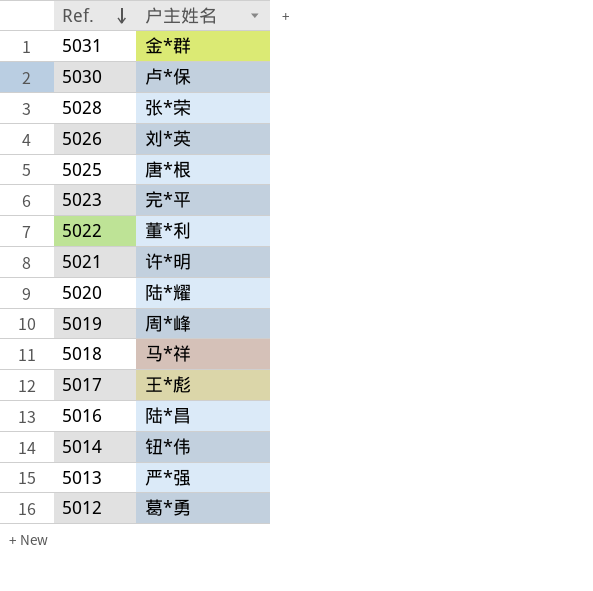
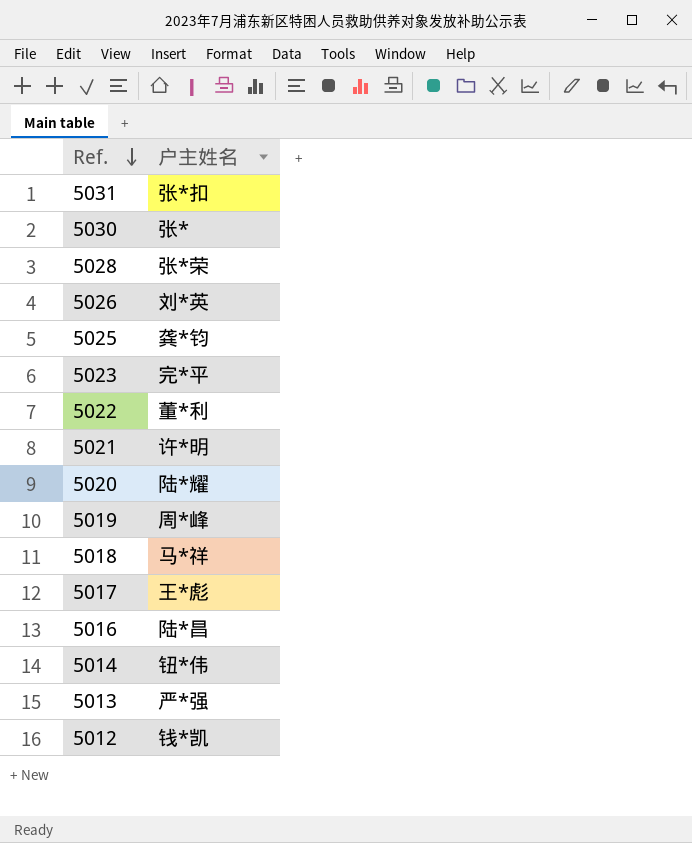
5031 | 户主姓名: 金*群 -> 张*扣
5030 | 户主姓名: 卢*保 -> 张*
5025 | 户主姓名: 唐*根 -> 龚*钧
5012 | 户主姓名: 葛*勇 -> 钱*凯

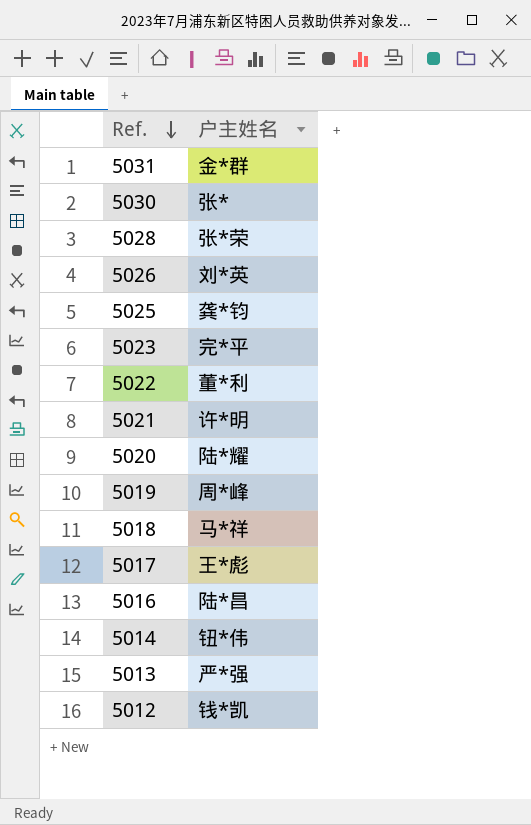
5031 | 户主姓名: 张*扣 -> 金*群

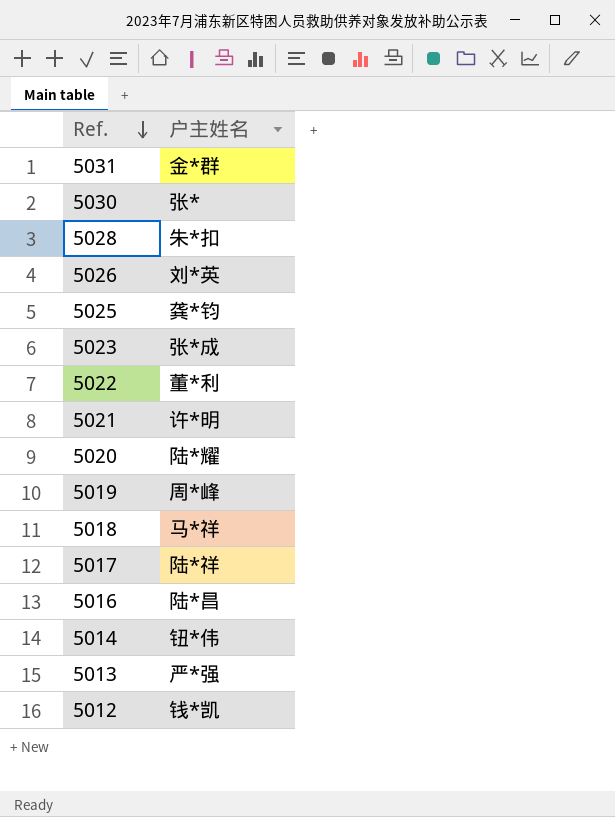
5028 | 户主姓名: 张*荣 -> 朱*扣
5023 | 户主姓名: 完*平 -> 张*成
5017 | 户主姓名: 王*彪 -> 陆*祥

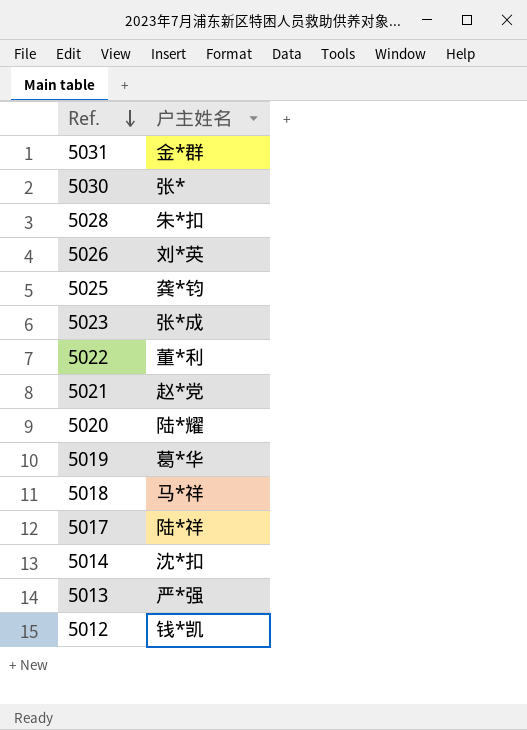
row 5016: 陆*昌 -> none
5021 | 户主姓名: 许*明 -> 赵*党
5019 | 户主姓名: 周*峰 -> 葛*华
5014 | 户主姓名: 钮*伟 -> 沈*扣

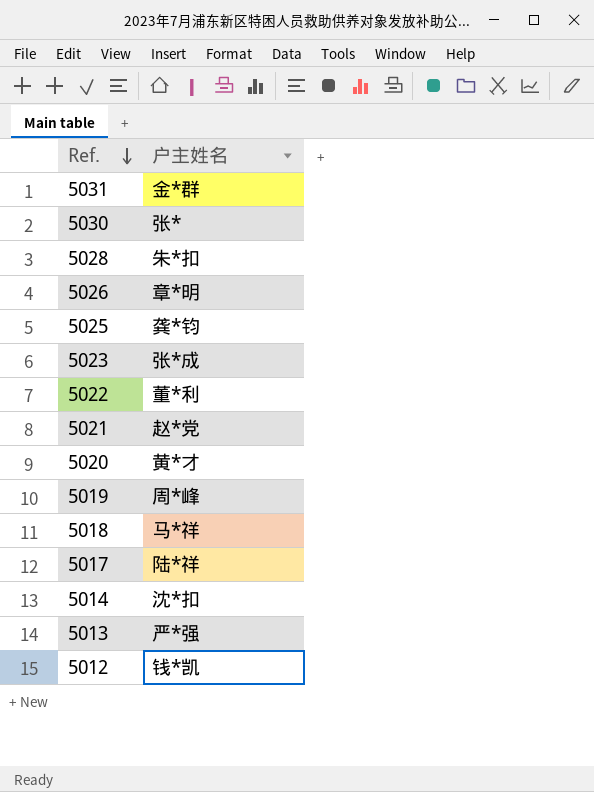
5026 | 户主姓名: 刘*英 -> 章*明
5020 | 户主姓名: 陆*耀 -> 黄*才
5019 | 户主姓名: 葛*华 -> 周*峰

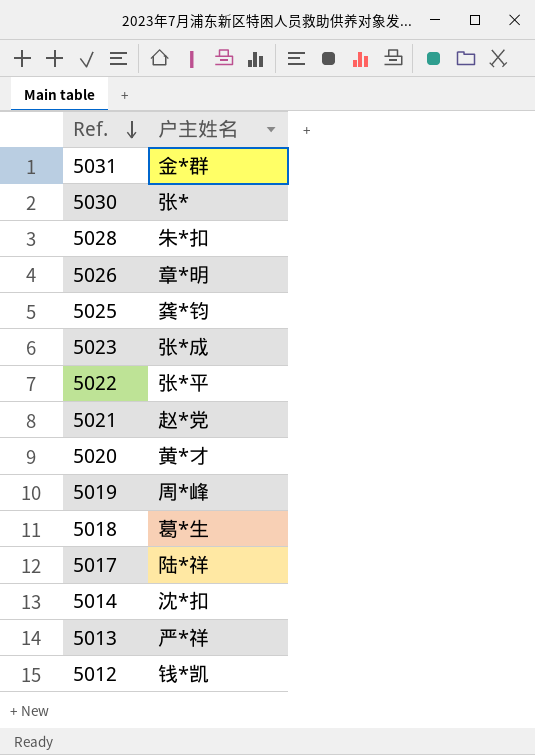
5022 | 户主姓名: 董*利 -> 张*平
5018 | 户主姓名: 马*祥 -> 葛*生
5013 | 户主姓名: 严*强 -> 严*祥

